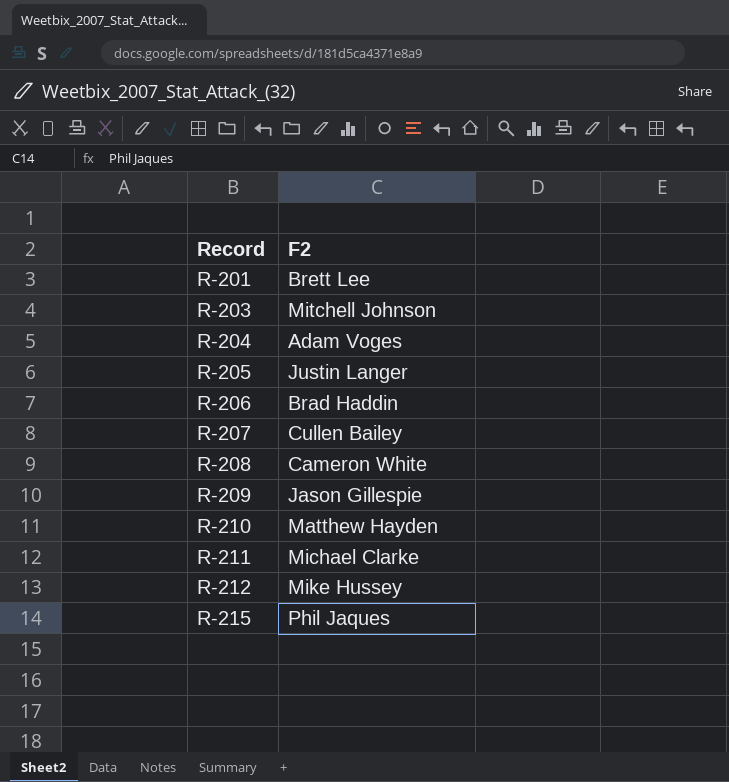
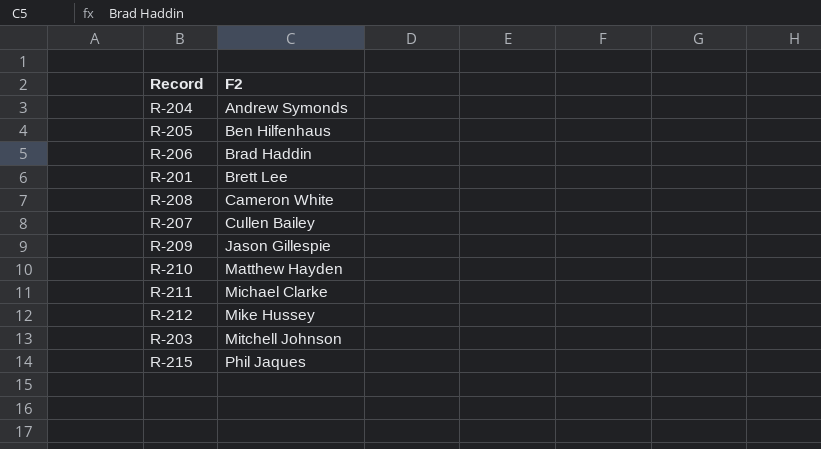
row order: Record ascending -> F2 ascending
R-204 | F2: Adam Voges -> Andrew Symonds
R-205 | F2: Justin Langer -> Ben Hilfenhaus

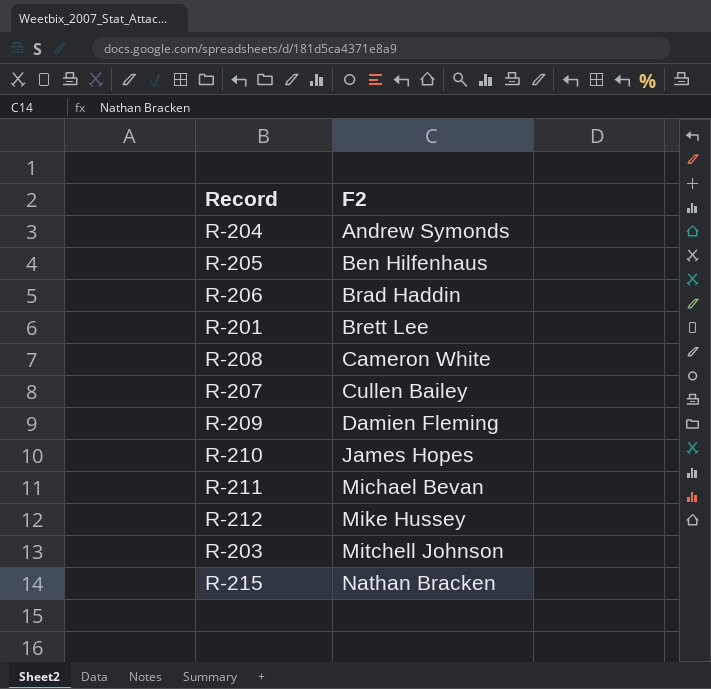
R-209 | F2: Jason Gillespie -> Damien Fleming
R-210 | F2: Matthew Hayden -> James Hopes
R-211 | F2: Michael Clarke -> Michael Bevan
R-215 | F2: Phil Jaques -> Nathan Bracken

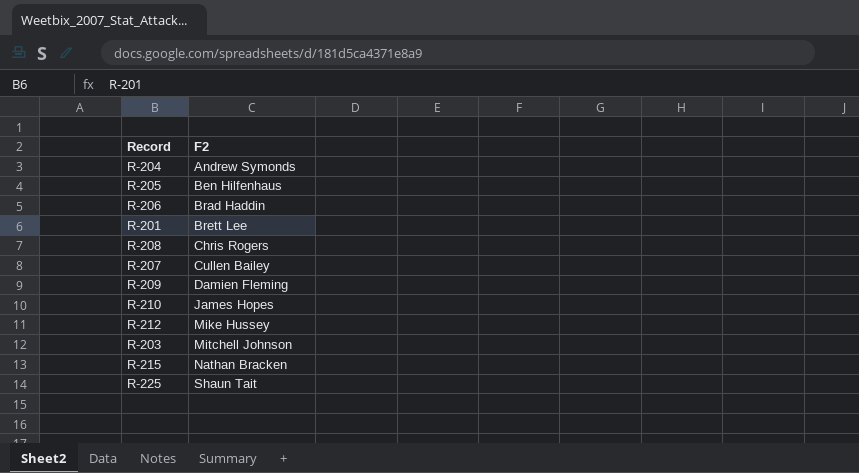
row R-211: Michael Bevan -> none
R-208 | F2: Cameron White -> Chris Rogers
row R-225: none -> Shaun Tait

